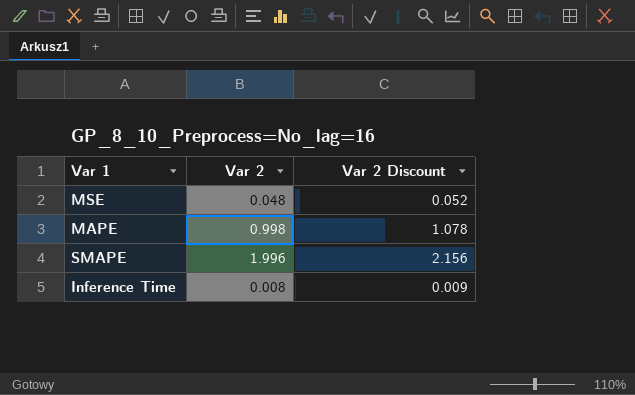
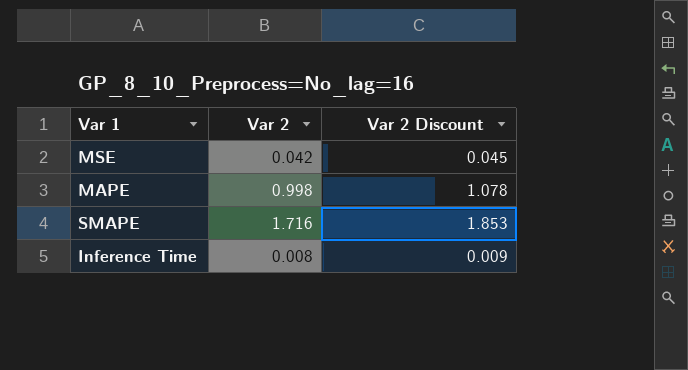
MSE | Var 2: 0.048 -> 0.042
MSE | Var 2 Discount: 0.052 -> 0.045
SMAPE | Var 2: 1.996 -> 1.716
SMAPE | Var 2 Discount: 2.156 -> 1.853

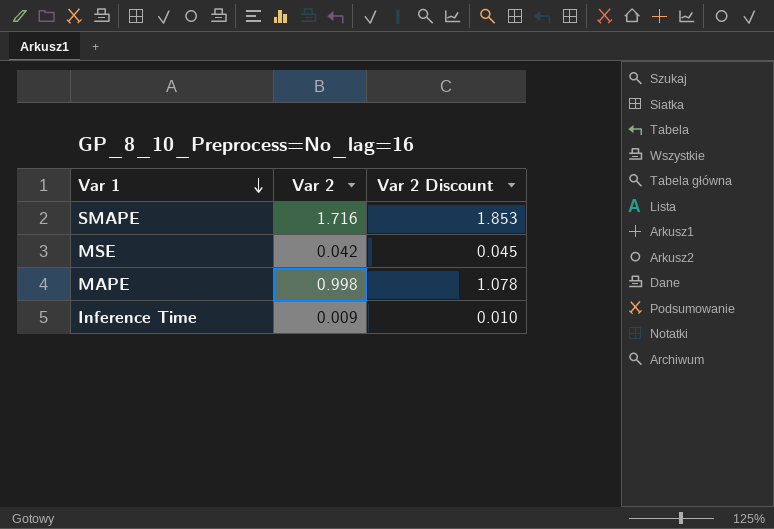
row order: none -> Var 1 descending
Inference Time | Var 2: 0.008 -> 0.009
Inference Time | Var 2 Discount: 0.009 -> 0.010

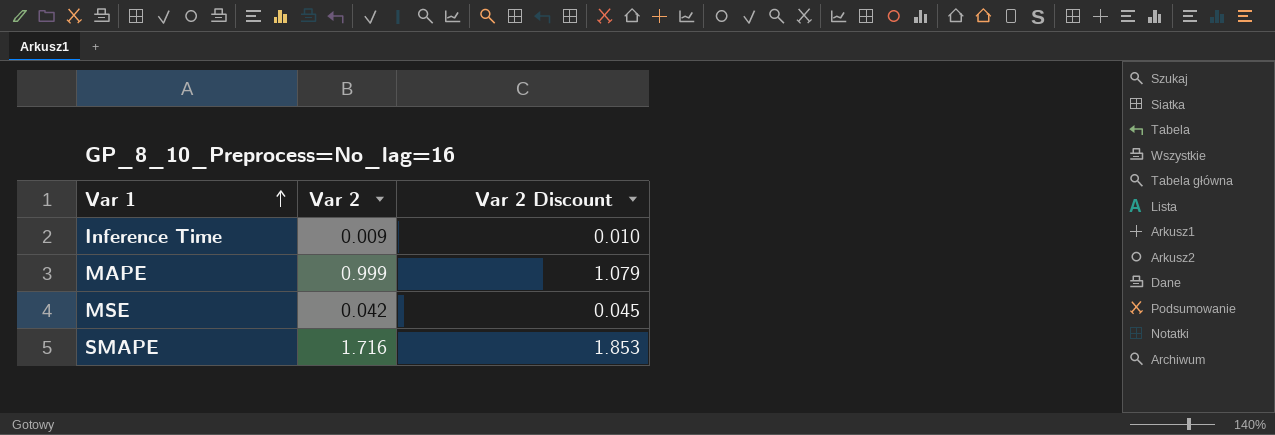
row order: Var 1 descending -> Var 1 ascending
MAPE | Var 2: 0.998 -> 0.999
MAPE | Var 2 Discount: 1.078 -> 1.079

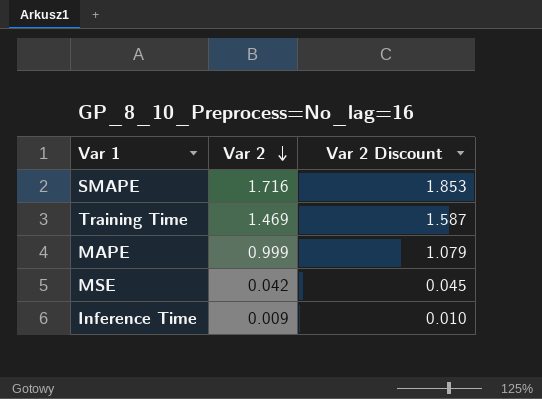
row order: Var 1 ascending -> Var 2 descending
row Training Time: none -> 1.469 | 1.587

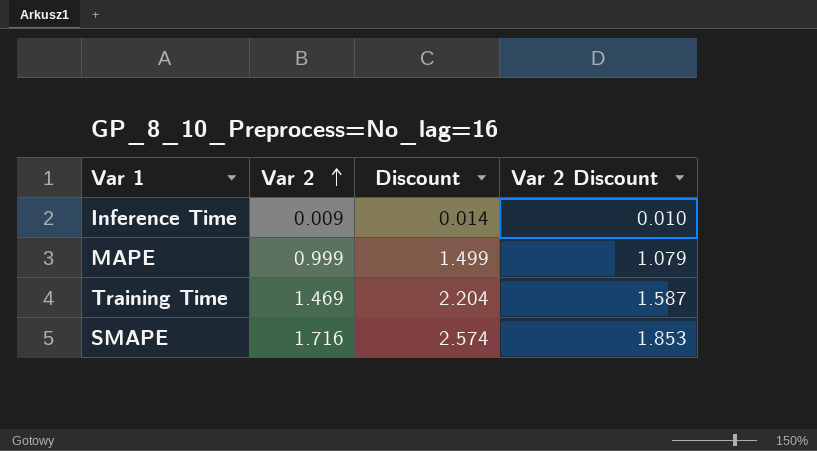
row order: Var 2 descending -> Var 2 ascending
column Discount | formula: none -> [Var 2] * 1.5
row MSE: 0.042 | 0.045 -> none

